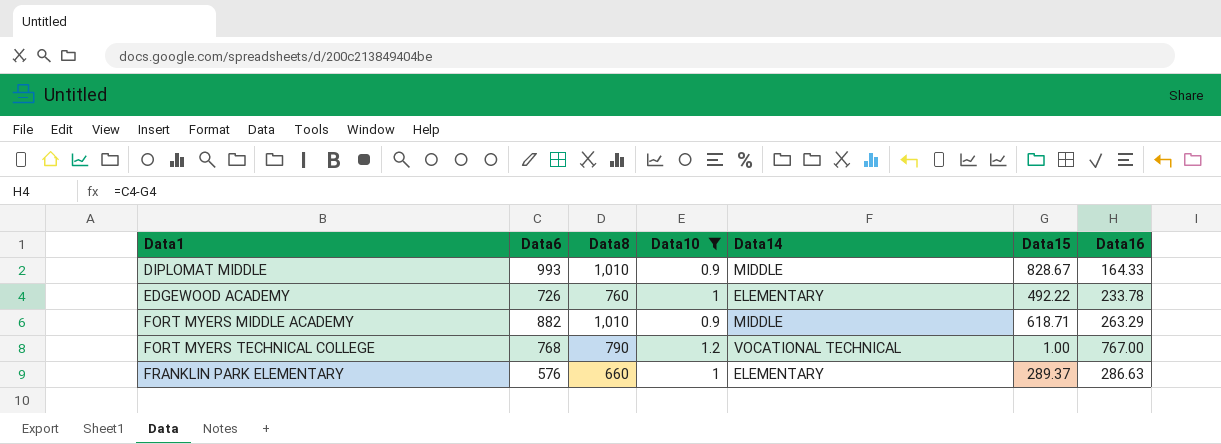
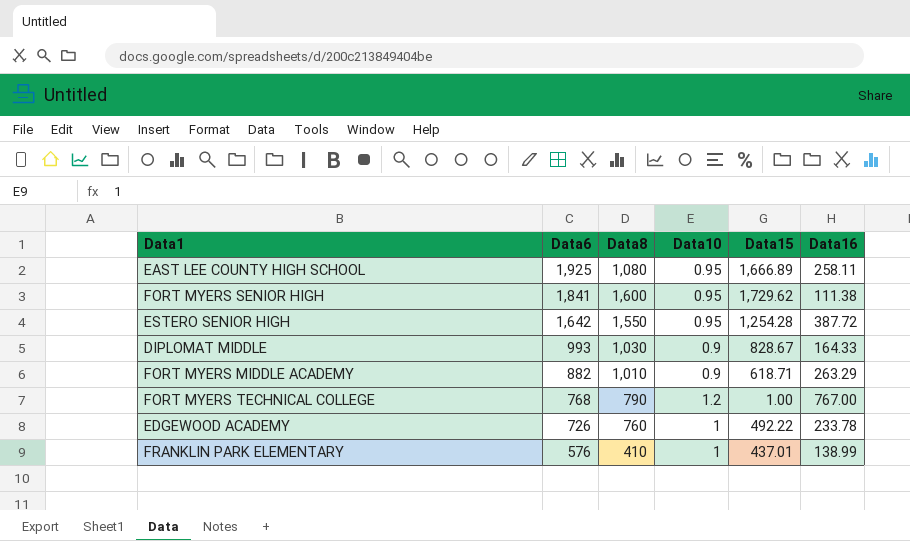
filter: Data10 != 0.95 -> none
row order: Data1 ascending -> Data6 descending
column Data14 | position: 5 -> none
DIPLOMAT MIDDLE | Data8: 1,010 -> 1,030
FRANKLIN PARK ELEMENTARY | Data8: 660 -> 410
FRANKLIN PARK ELEMENTARY | Data15: 289.37 -> 437.01
FRANKLIN PARK ELEMENTARY | Data16: 286.63 -> 138.99

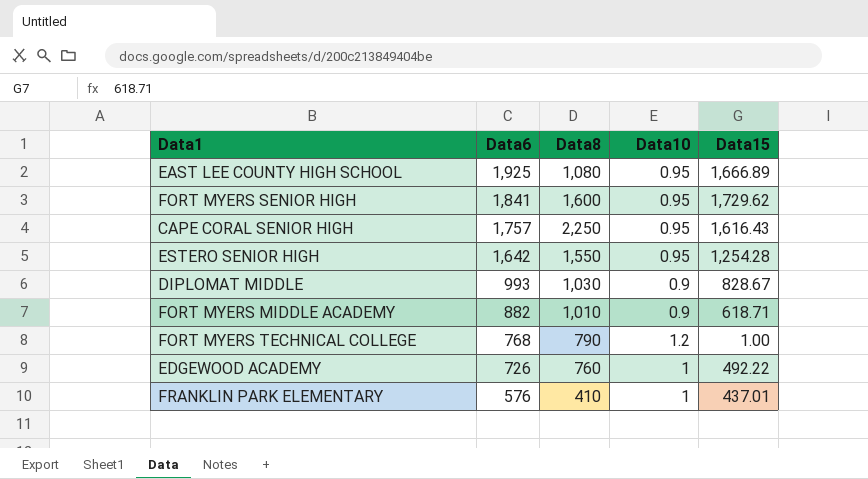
column Data16 | formula: [Data6] - [Data15] -> none
row CAPE CORAL SENIOR HIGH: none -> 1,757 | 2,250 | 0.95 | 1,616.43

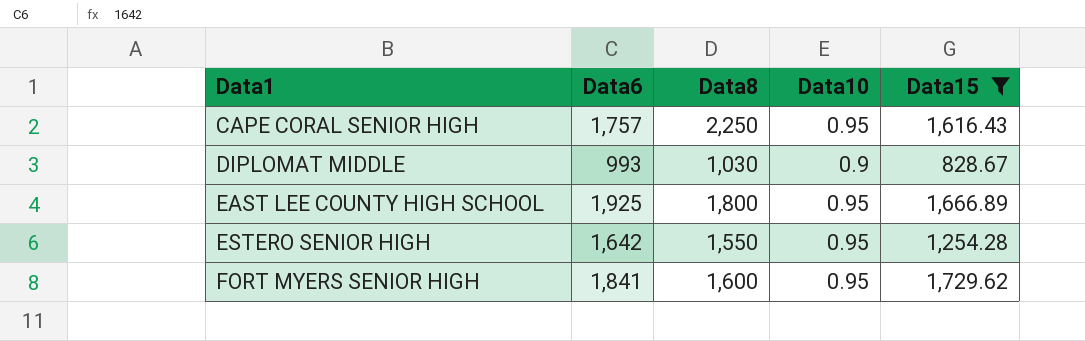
filter: none -> Data15 >= 828.67
row order: Data6 descending -> Data1 ascending
EAST LEE COUNTY HIGH SCHOOL | Data8: 1,080 -> 1,800

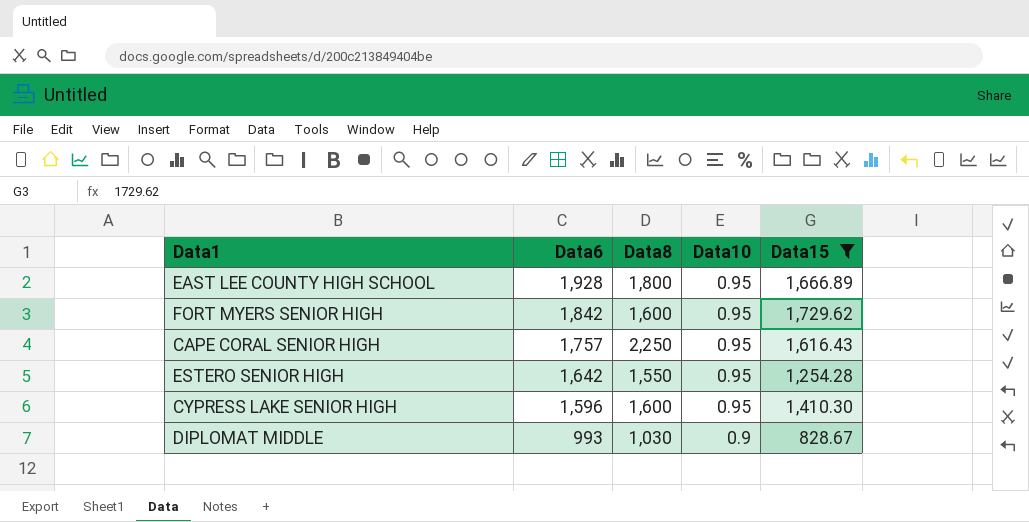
row order: Data1 ascending -> Data6 descending
EAST LEE COUNTY HIGH SCHOOL | Data6: 1,925 -> 1,928
FORT MYERS SENIOR HIGH | Data6: 1,841 -> 1,842
row CYPRESS LAKE SENIOR HIGH: none -> 1,596 | 1,600 | 0.95 | 1,410.30

